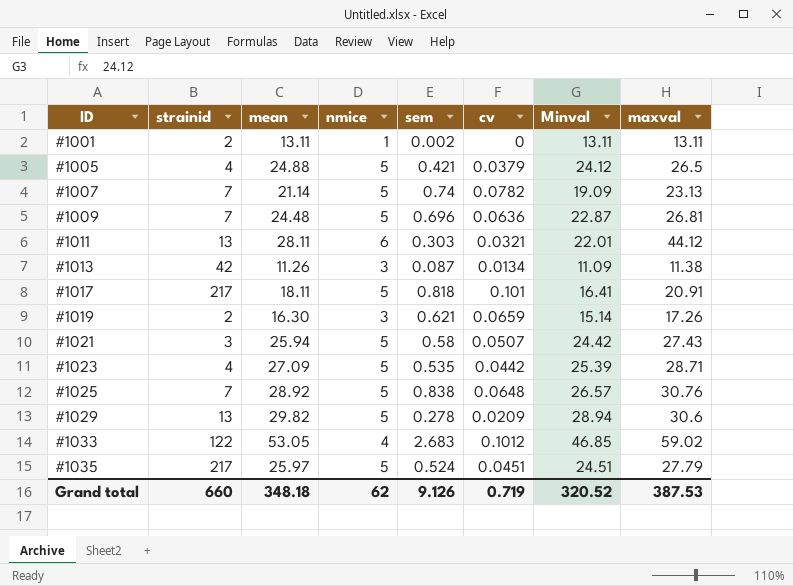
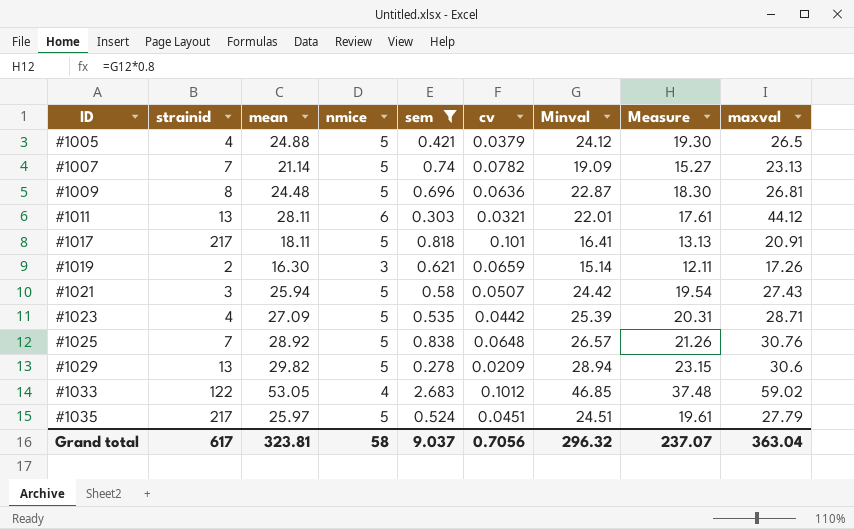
filter: none -> sem >= 0.278
column Measure | formula: none -> [Minval] * 0.8
#1009 | strainid: 7 -> 8
Grand total | strainid: 660 -> 617
Grand total | mean: 348.18 -> 323.81
Grand total | nmice: 62 -> 58
Grand total | sem: 9.126 -> 9.037
Grand total | cv: 0.719 -> 0.7056
Grand total | Minval: 320.52 -> 296.32
Grand total | maxval: 387.53 -> 363.04

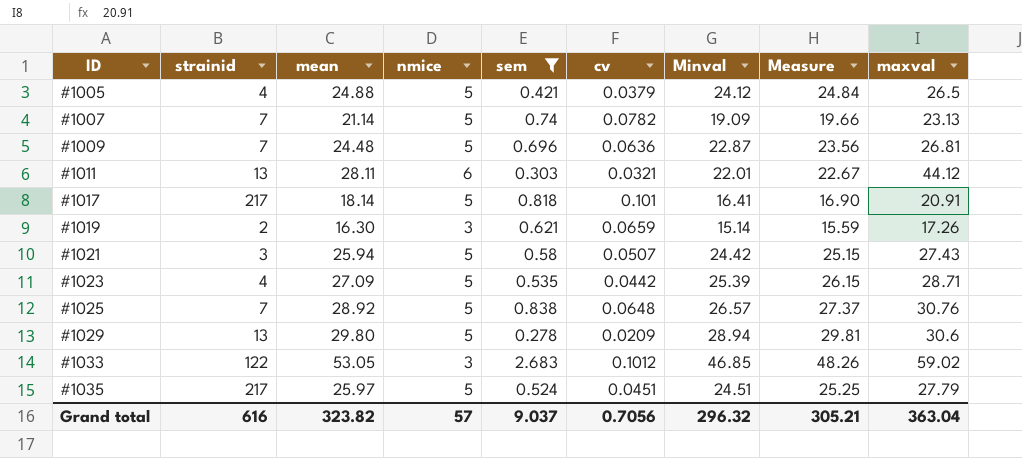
column Measure | formula: [Minval] * 0.8 -> [Minval] * 1.03
#1009 | strainid: 8 -> 7
#1017 | mean: 18.11 -> 18.14
#1029 | mean: 29.82 -> 29.80
#1033 | nmice: 4 -> 3
Grand total | strainid: 617 -> 616
Grand total | mean: 323.81 -> 323.82
Grand total | nmice: 58 -> 57
Grand total | Measure: 237.07 -> 305.21

